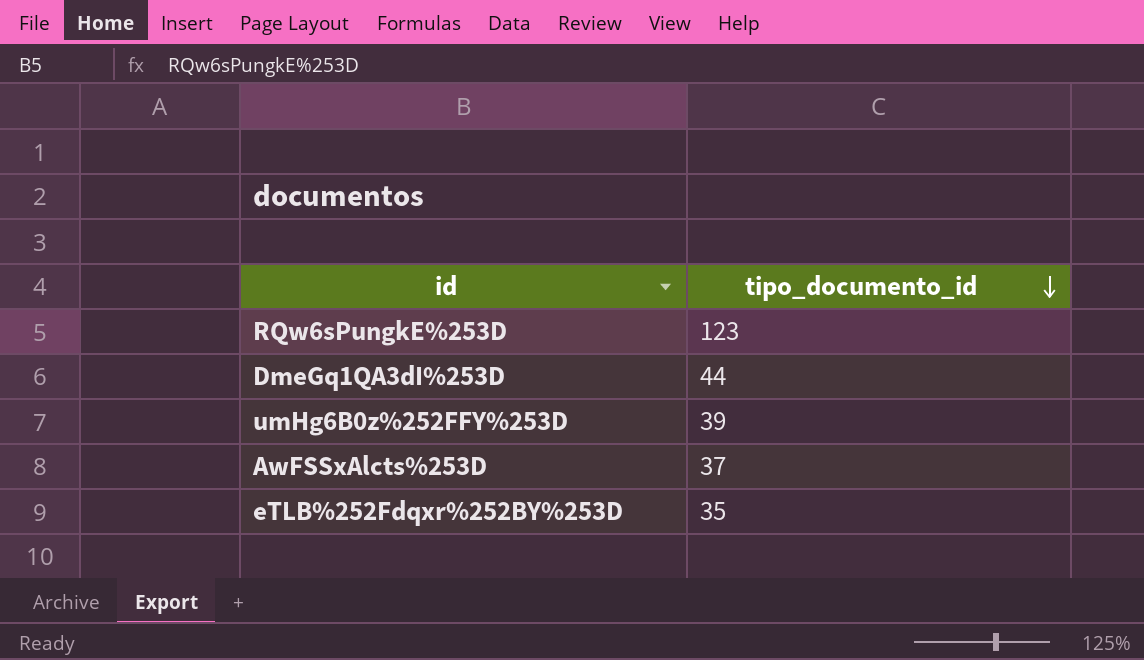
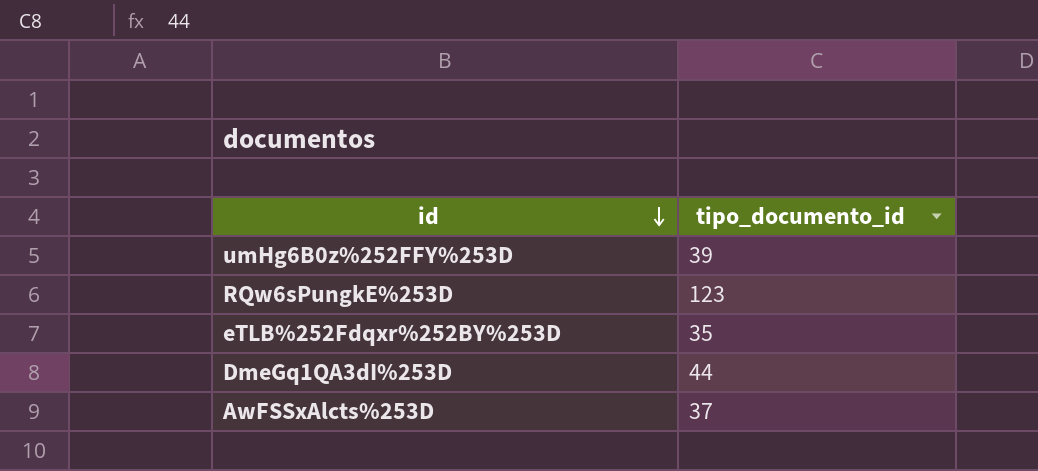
row order: tipo_documento_id descending -> id descending

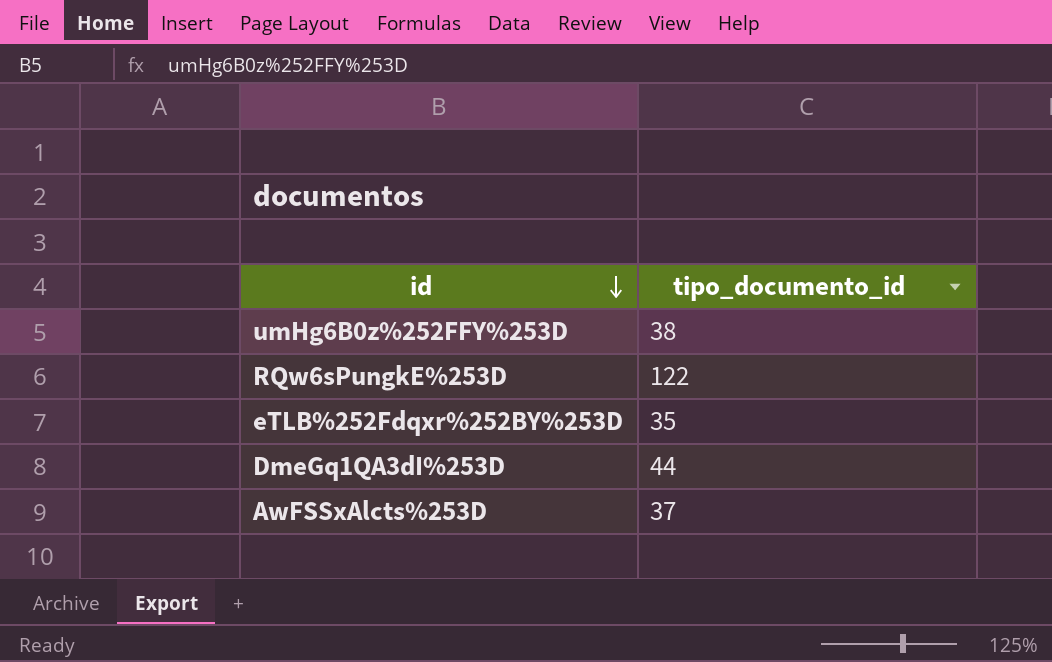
umHg6B0z%252FFY%253D | tipo_documento_id: 39 -> 38
RQw6sPungkE%253D | tipo_documento_id: 123 -> 122

